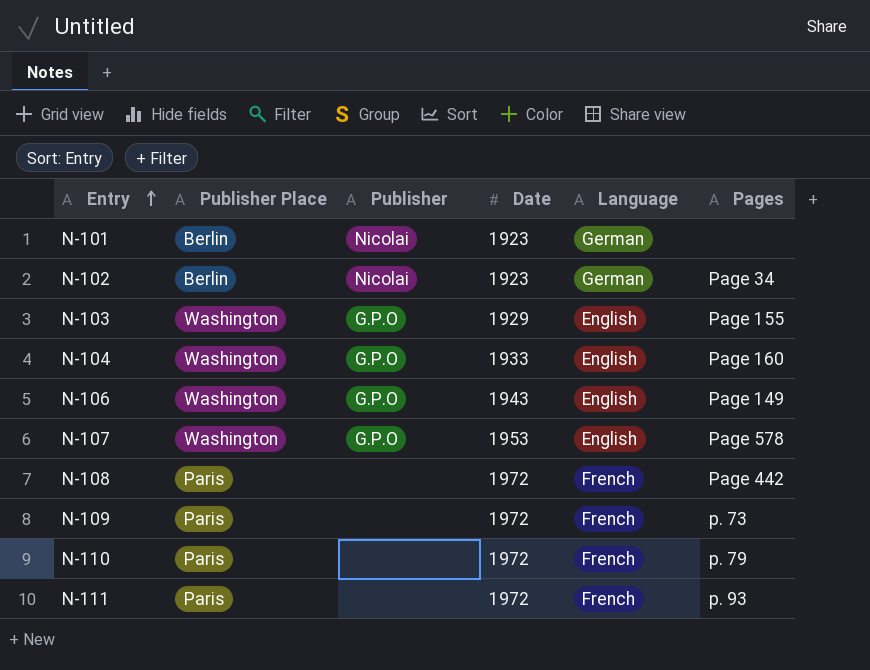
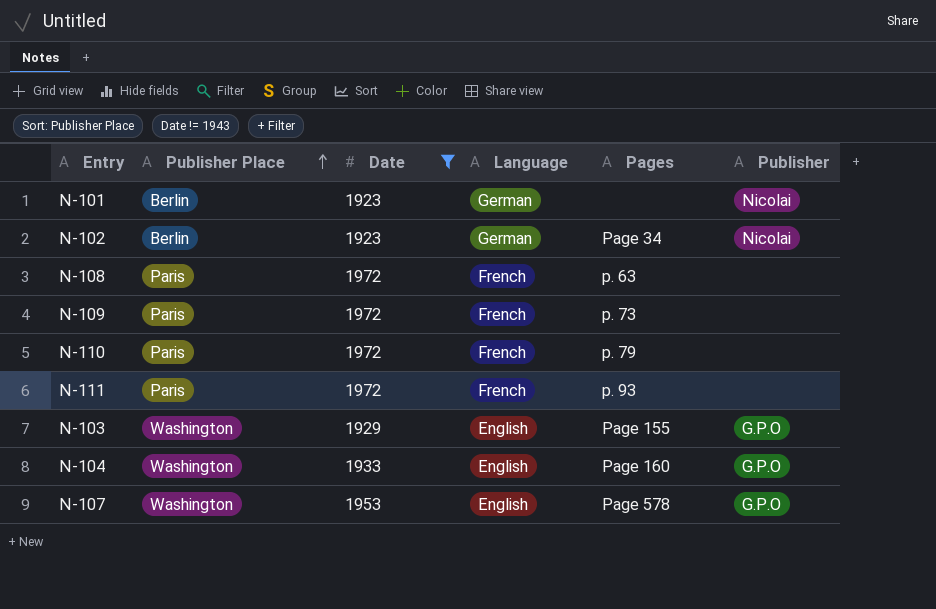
filter: none -> Date != 1943
row order: Entry ascending -> Publisher Place ascending
column Publisher | position: 3 -> 6
N-108 | Pages: Page 442 -> p. 63

